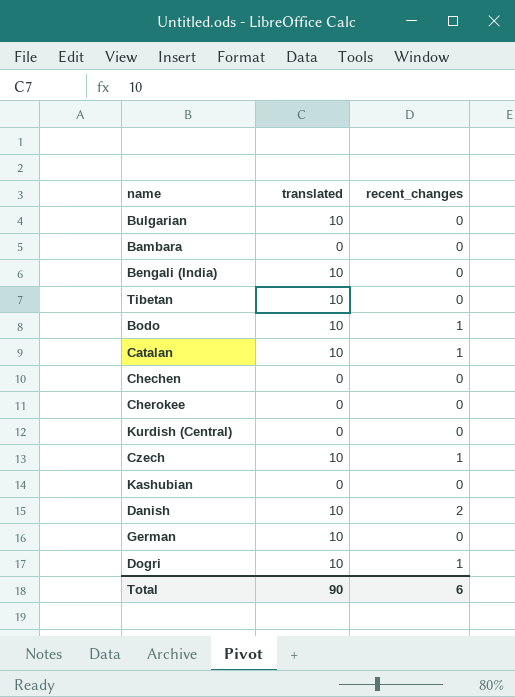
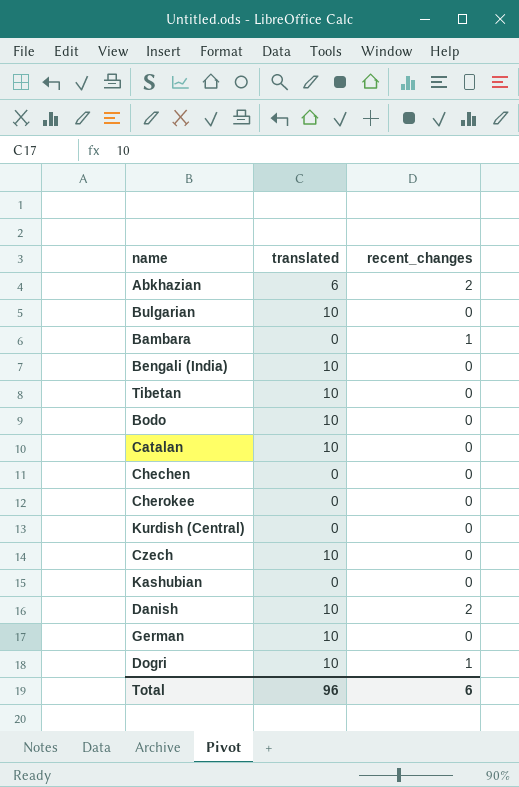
row Abkhazian: none -> 6 | 2
Bambara | recent_changes: 0 -> 1
Bodo | recent_changes: 1 -> 0
Catalan | recent_changes: 1 -> 0
Czech | recent_changes: 1 -> 0
Total | translated: 90 -> 96

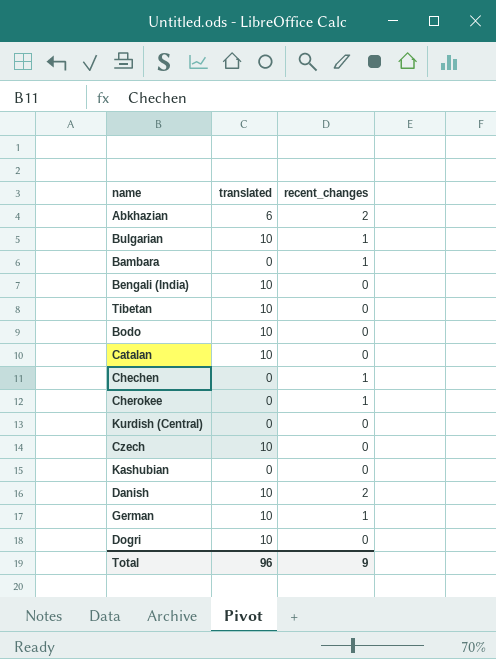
Bulgarian | recent_changes: 0 -> 1
Chechen | recent_changes: 0 -> 1
Cherokee | recent_changes: 0 -> 1
German | recent_changes: 0 -> 1
Dogri | recent_changes: 1 -> 0
Total | recent_changes: 6 -> 9

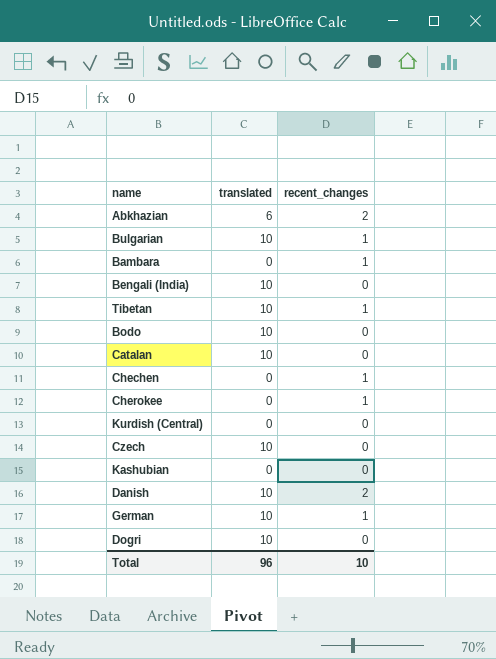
Tibetan | recent_changes: 0 -> 1
Total | recent_changes: 9 -> 10

